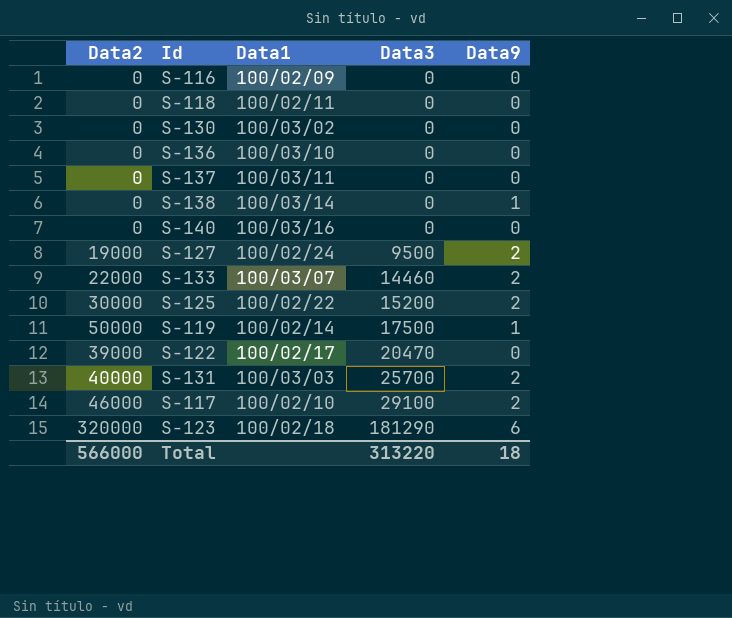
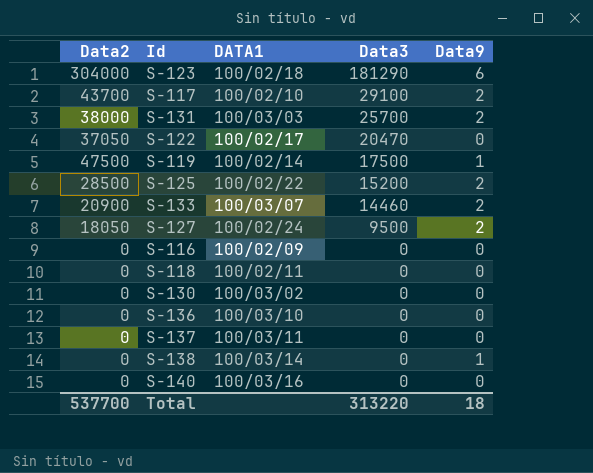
row order: Data3 ascending -> Data3 descending
column name: Data1 -> DATA1
S-123 | Data2: 320000 -> 304000
S-117 | Data2: 46000 -> 43700
S-131 | Data2: 40000 -> 38000
S-122 | Data2: 39000 -> 37050
S-119 | Data2: 50000 -> 47500
S-125 | Data2: 30000 -> 28500
S-133 | Data2: 22000 -> 20900
S-127 | Data2: 19000 -> 18050
Total | Data2: 566000 -> 537700

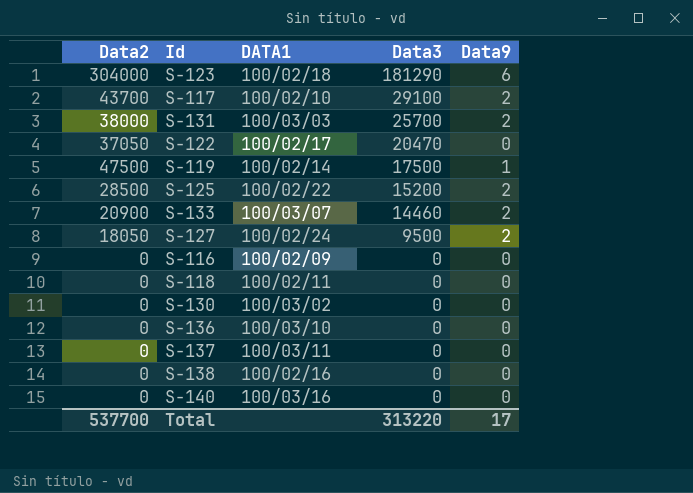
S-138 | DATA1: 100/03/14 -> 100/02/16
S-138 | Data9: 1 -> 0
Total | Data9: 18 -> 17

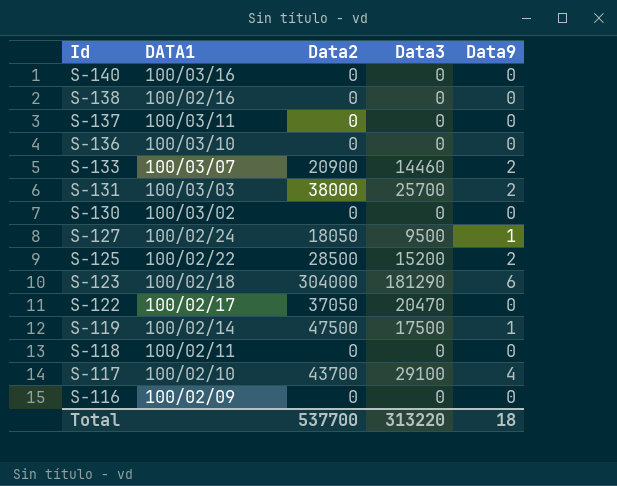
row order: Data3 descending -> Id descending
column Data2 | position: 1 -> 3
S-127 | Data9: 2 -> 1
S-117 | Data9: 2 -> 4
Total | Data9: 17 -> 18

